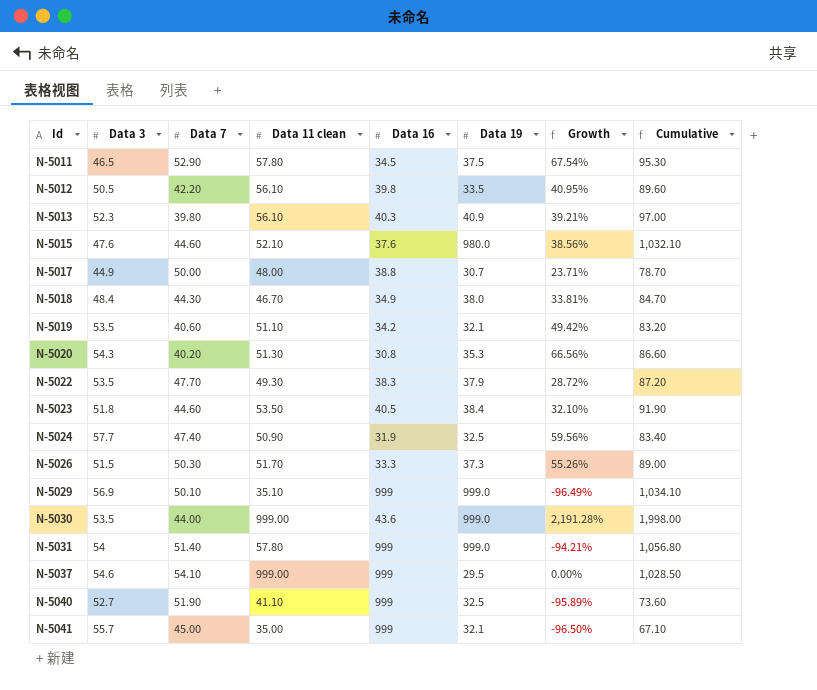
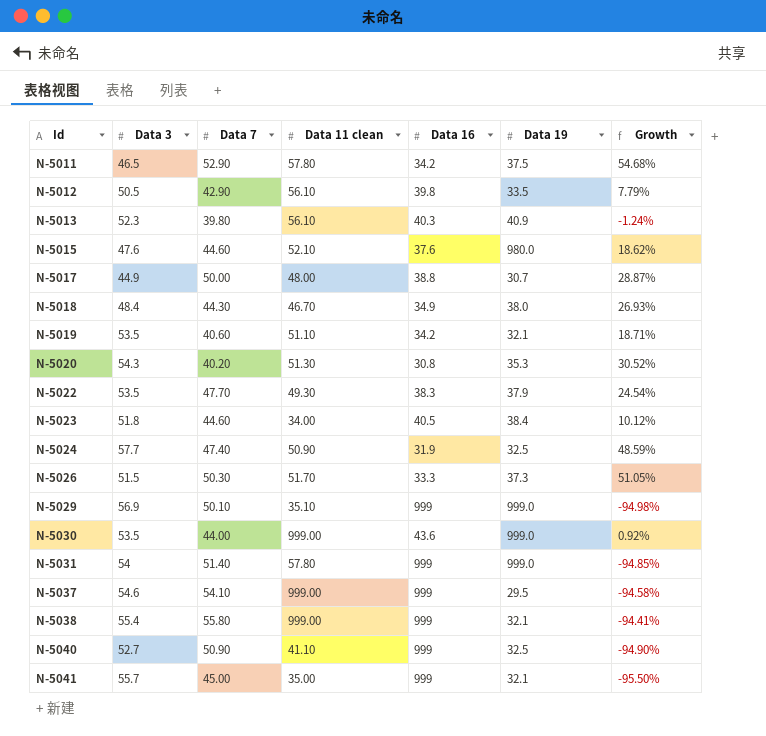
column Cumulative | formula: [Data 11 clean] + [Data 19] -> none
column Growth | formula: ([Data 11 clean] - [Data 16]) / [Data 16] -> ([Data 7] - [Data 16]) / [Data 16]
N-5011 | Data 16: 34.5 -> 34.2
N-5012 | Data 7: 42.20 -> 42.90
N-5023 | Data 11 clean: 53.50 -> 34.00
row N-5038: none -> 55.4 | 55.80 | 999.00 | 999 | 32.1 | -94.41%
N-5040 | Data 7: 51.90 -> 50.90

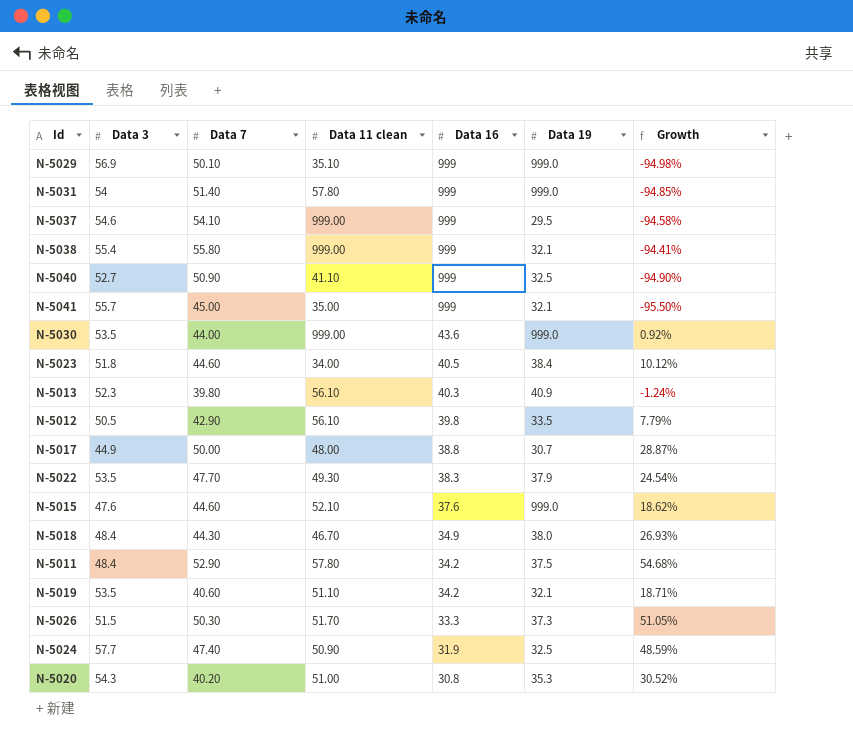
row order: Id ascending -> Data 16 descending
N-5015 | Data 19: 980.0 -> 999.0
N-5011 | Data 3: 46.5 -> 48.4
N-5020 | Data 11 clean: 51.30 -> 51.00

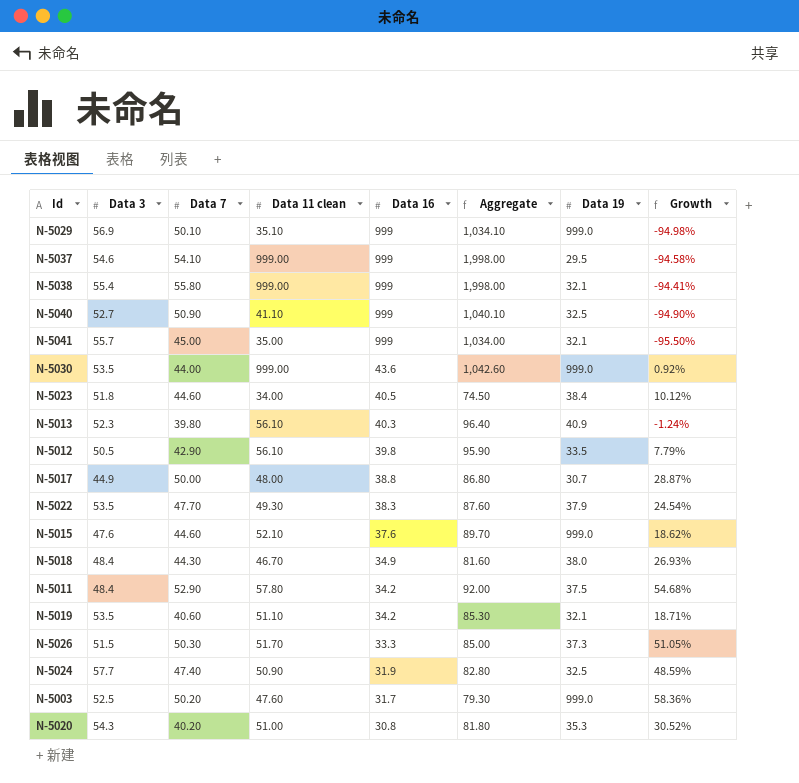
column Aggregate | formula: none -> [Data 11 clean] + [Data 16]
row N-5031: 54 | 51.40 | 57.80 | 999 | 999.0 | -94.85% -> none
row N-5003: none -> 52.5 | 50.20 | 47.60 | 31.7 | 79.30 | 999.0 | 58.36%

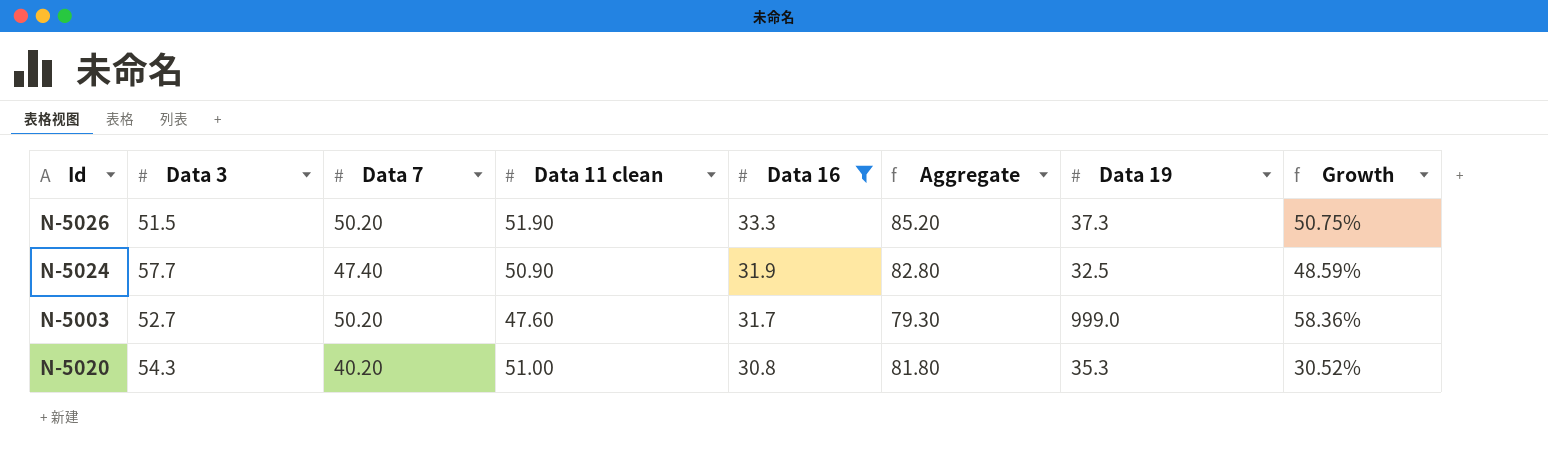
filter: none -> Data 16 <= 33.3
N-5026 | Data 7: 50.30 -> 50.20
N-5026 | Data 11 clean: 51.70 -> 51.90
N-5026 | Aggregate: 85.00 -> 85.20
N-5026 | Growth: 51.05% -> 50.75%
N-5003 | Data 3: 52.5 -> 52.7

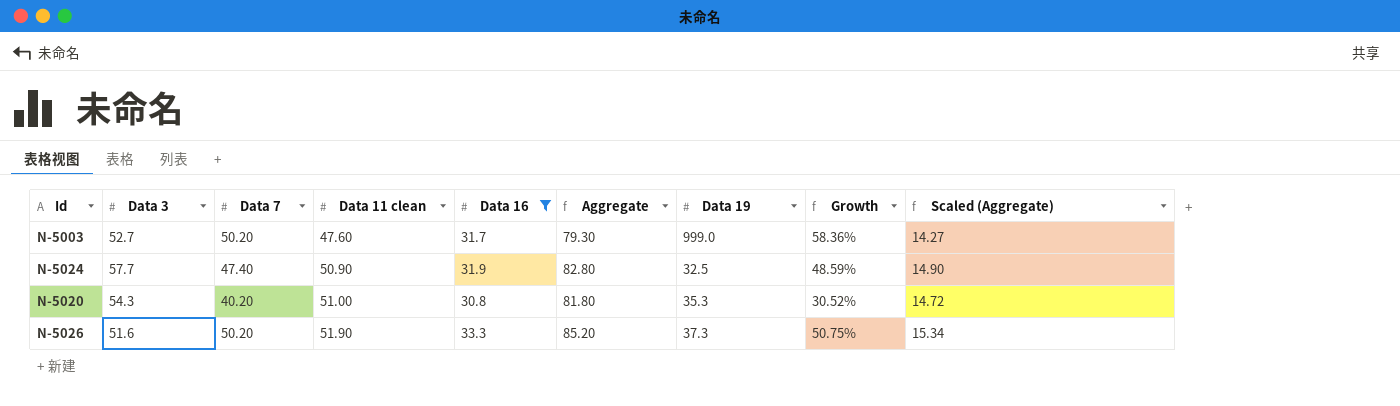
row order: Data 16 descending -> Data 11 clean ascending
column Scaled (Aggregate) | formula: none -> [Aggregate] * 0.18
N-5026 | Data 3: 51.5 -> 51.6

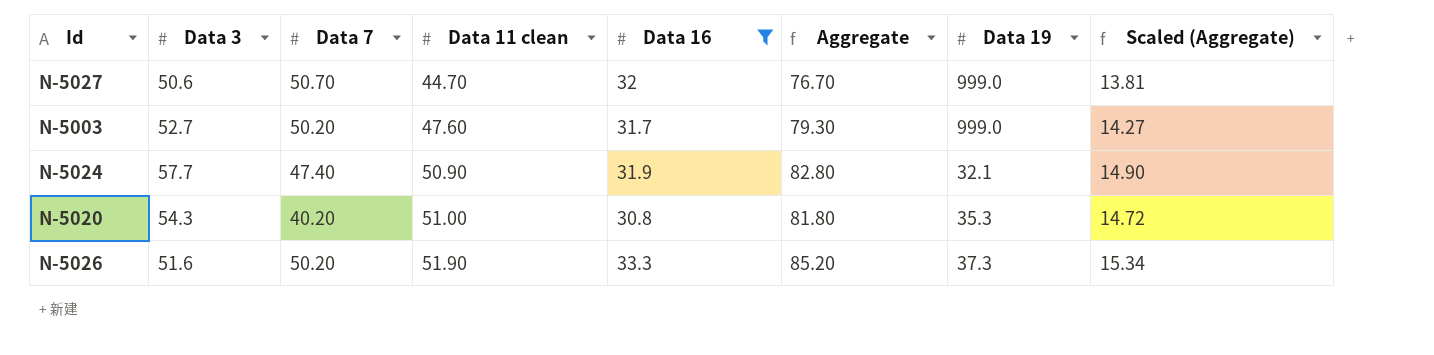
column Growth | formula: ([Data 7] - [Data 16]) / [Data 16] -> none
row N-5027: none -> 50.6 | 50.70 | 44.70 | 32 | 76.70 | 999.0 | 13.81
N-5024 | Data 19: 32.5 -> 32.1

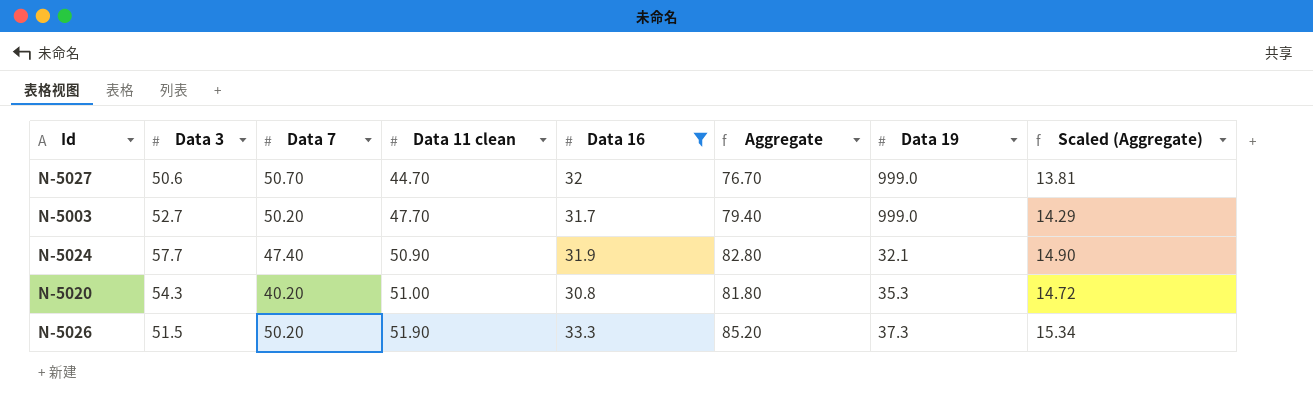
N-5003 | Data 11 clean: 47.60 -> 47.70
N-5003 | Aggregate: 79.30 -> 79.40
N-5003 | Scaled (Aggregate): 14.27 -> 14.29
N-5026 | Data 3: 51.6 -> 51.5

